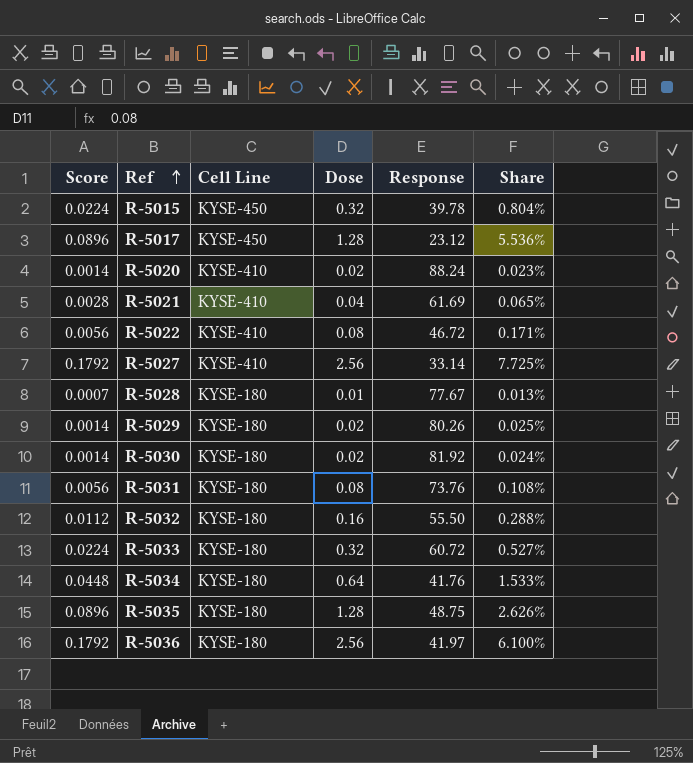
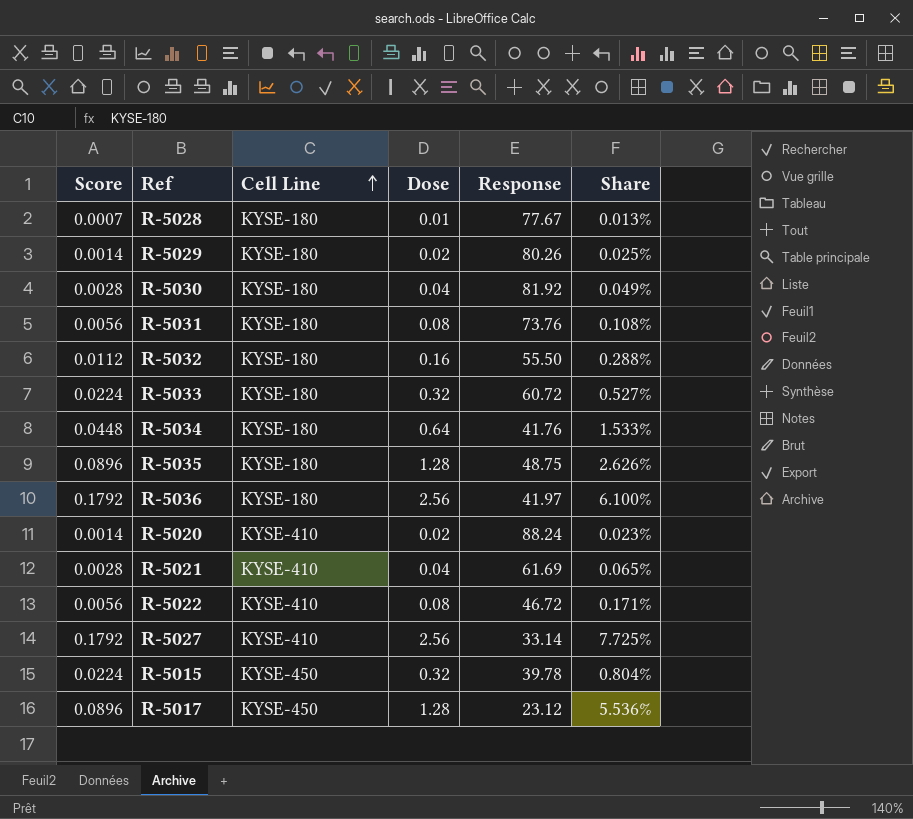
row order: Ref ascending -> Cell Line ascending
R-5030 | Score: 0.0014 -> 0.0028
R-5030 | Dose: 0.02 -> 0.04
R-5030 | Share: 0.024% -> 0.049%

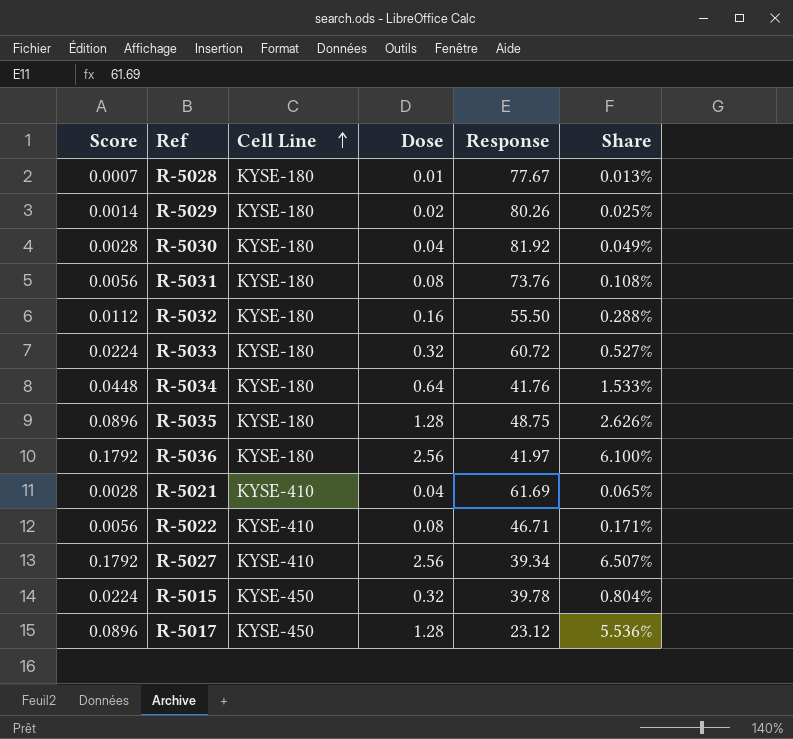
row R-5020: 0.0014 | KYSE-410 | 0.02 | 88.24 | 0.023% -> none
R-5022 | Response: 46.72 -> 46.71
R-5027 | Response: 33.14 -> 39.34
R-5027 | Share: 7.725% -> 6.507%

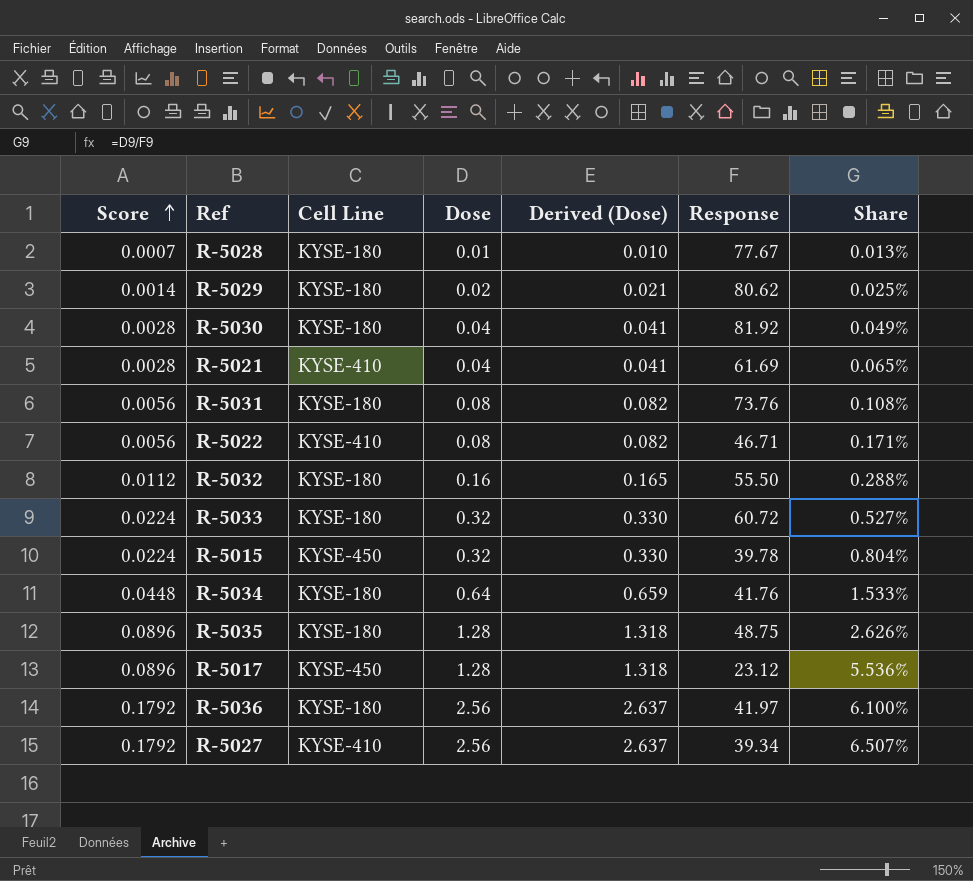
row order: Cell Line ascending -> Score ascending
column Derived (Dose) | formula: none -> [Dose] * 1.03
R-5029 | Response: 80.26 -> 80.62

